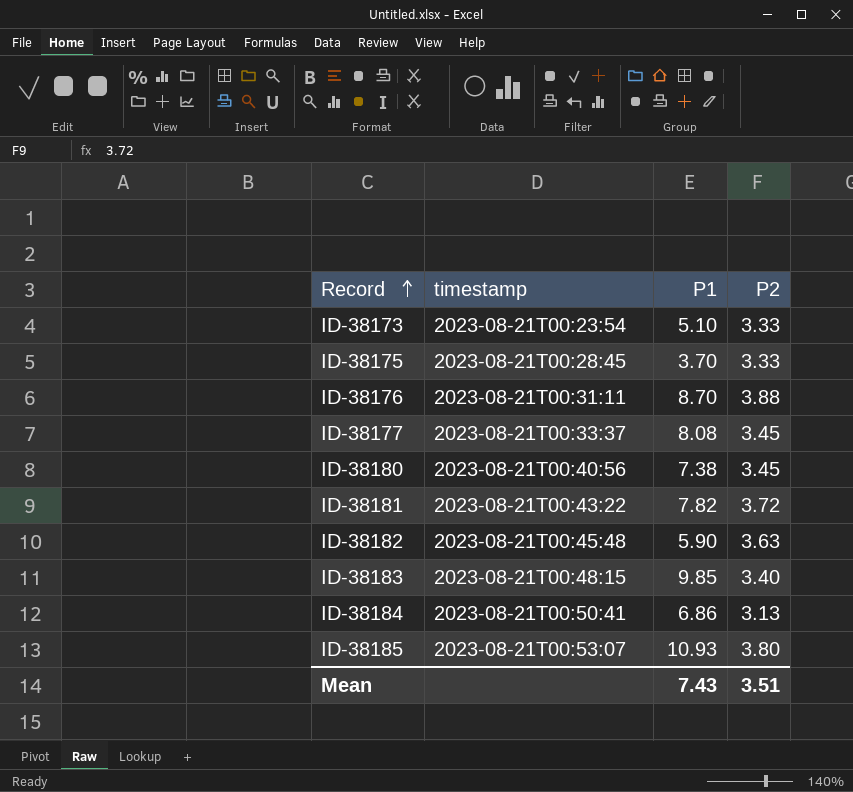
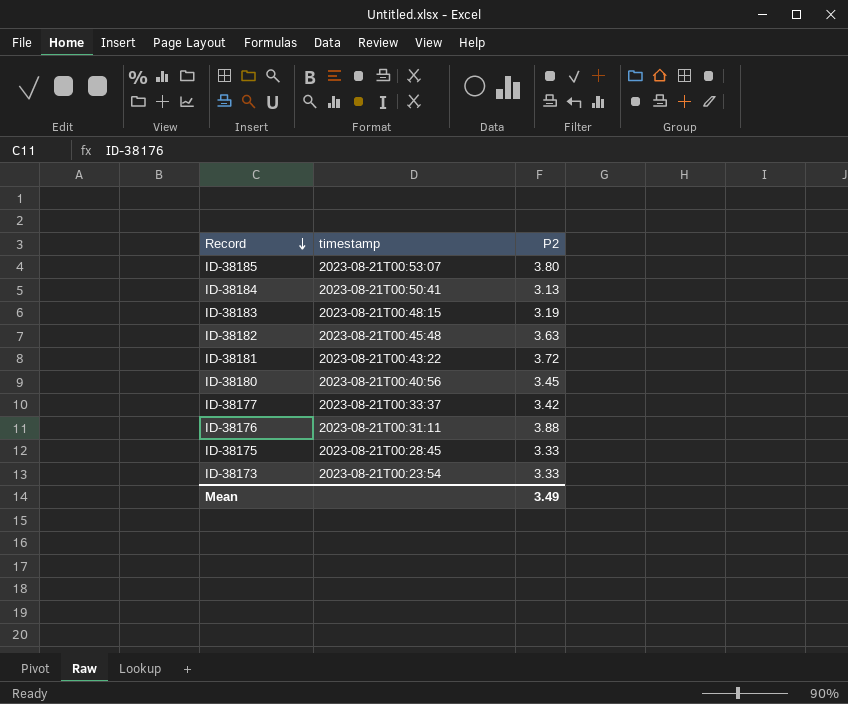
row order: Record ascending -> Record descending
column P1 | position: 3 -> none
ID-38183 | P2: 3.40 -> 3.19
ID-38177 | P2: 3.45 -> 3.42
Mean | P2: 3.51 -> 3.49

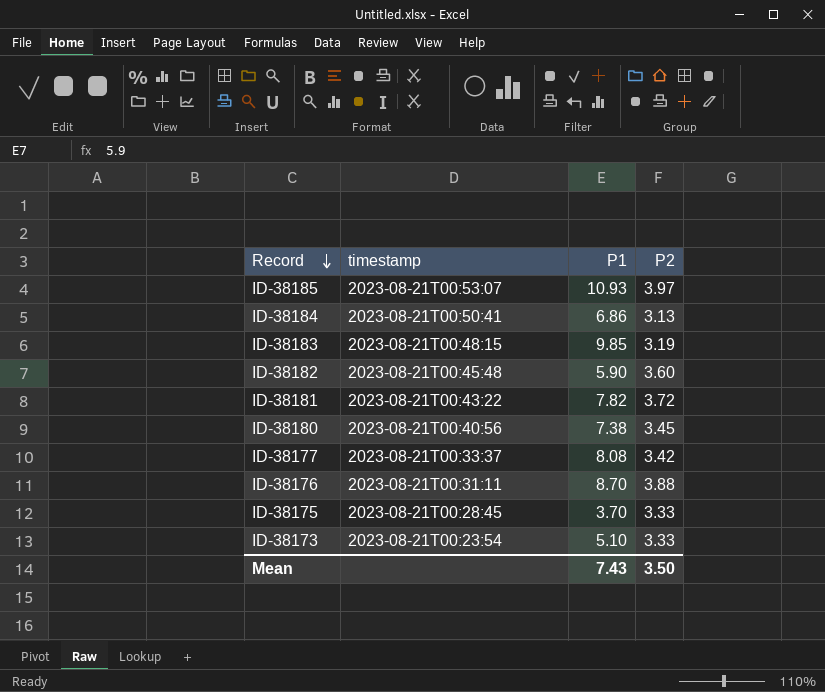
column P1 | position: none -> 3
ID-38185 | P2: 3.80 -> 3.97
ID-38182 | P2: 3.63 -> 3.60
Mean | P2: 3.49 -> 3.50

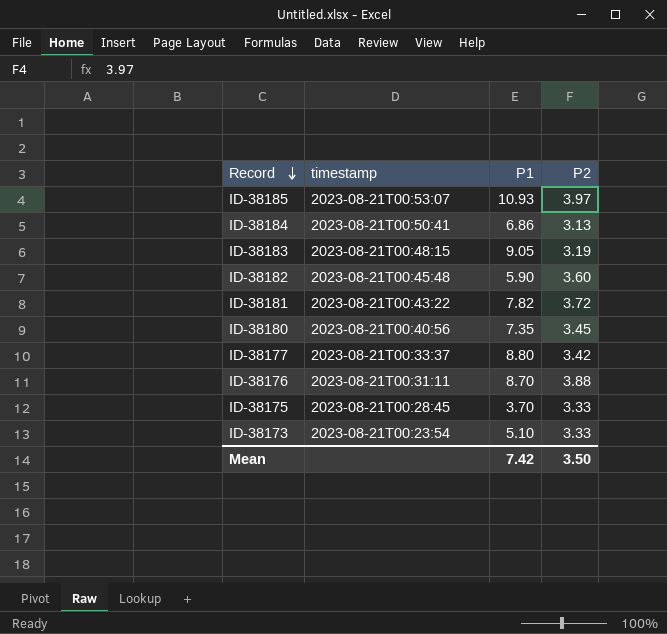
ID-38183 | P1: 9.85 -> 9.05
ID-38180 | P1: 7.38 -> 7.35
ID-38177 | P1: 8.08 -> 8.80
Mean | P1: 7.43 -> 7.42

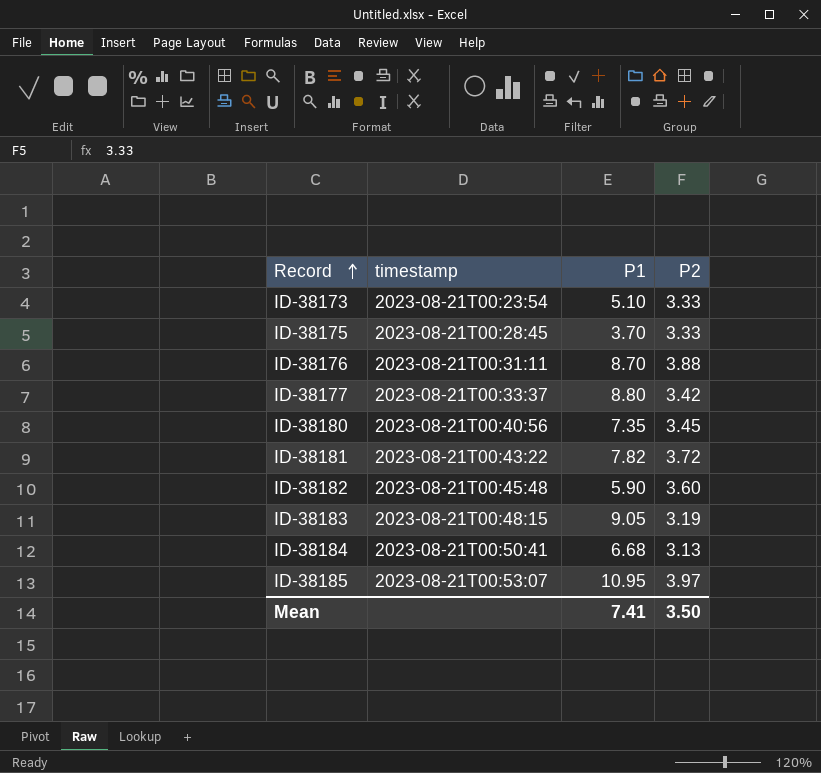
row order: Record descending -> Record ascending
ID-38184 | P1: 6.86 -> 6.68
ID-38185 | P1: 10.93 -> 10.95
Mean | P1: 7.42 -> 7.41

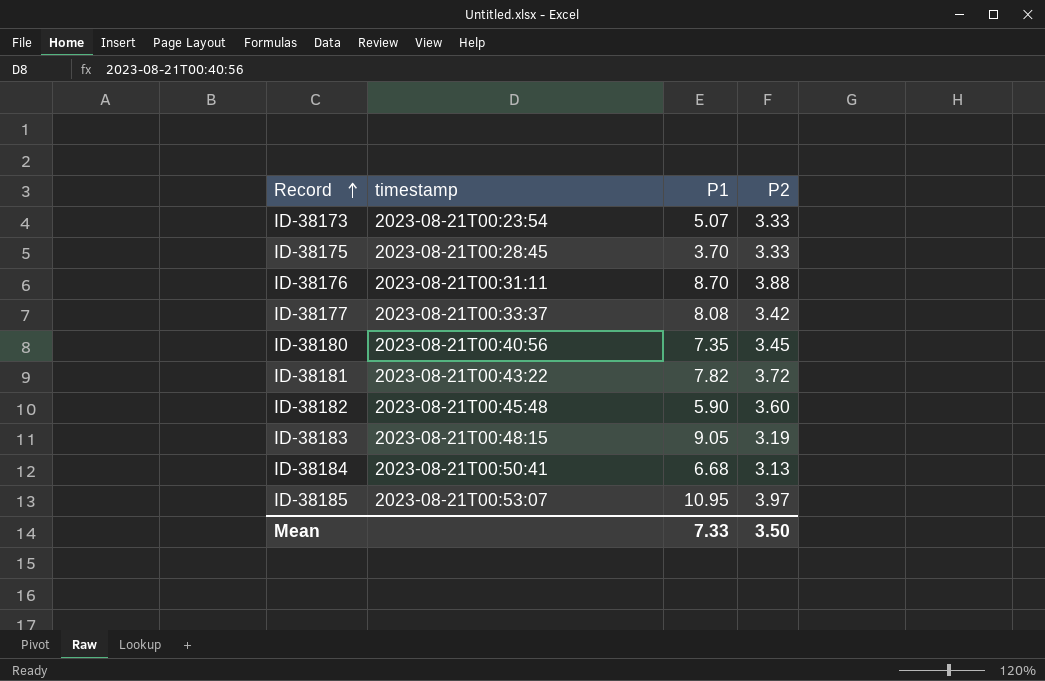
ID-38173 | P1: 5.10 -> 5.07
ID-38177 | P1: 8.80 -> 8.08
Mean | P1: 7.41 -> 7.33

